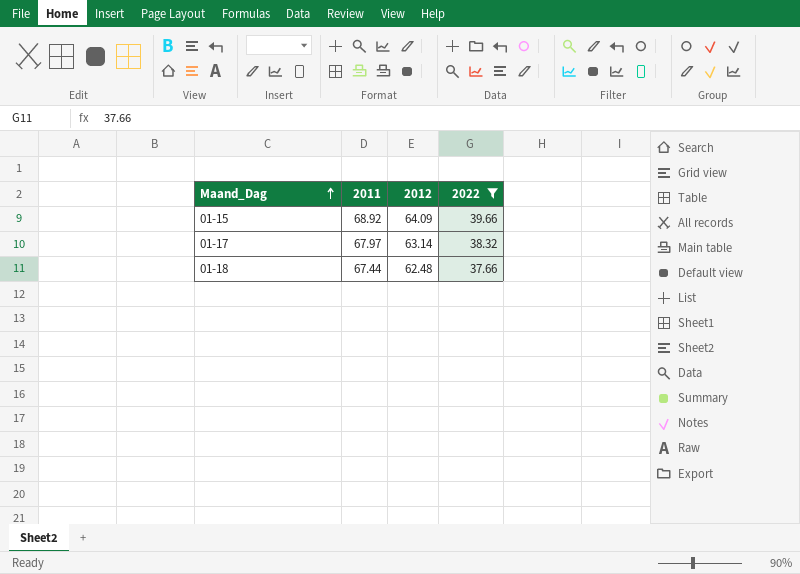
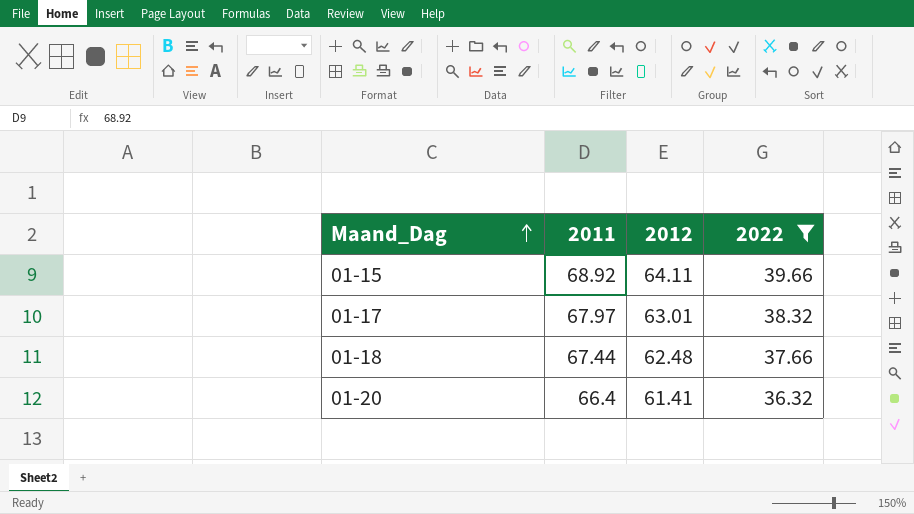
01-15 | 2012: 64.09 -> 64.11
01-17 | 2012: 63.14 -> 63.01
row 01-20: none -> 66.4 | 61.41 | 36.32

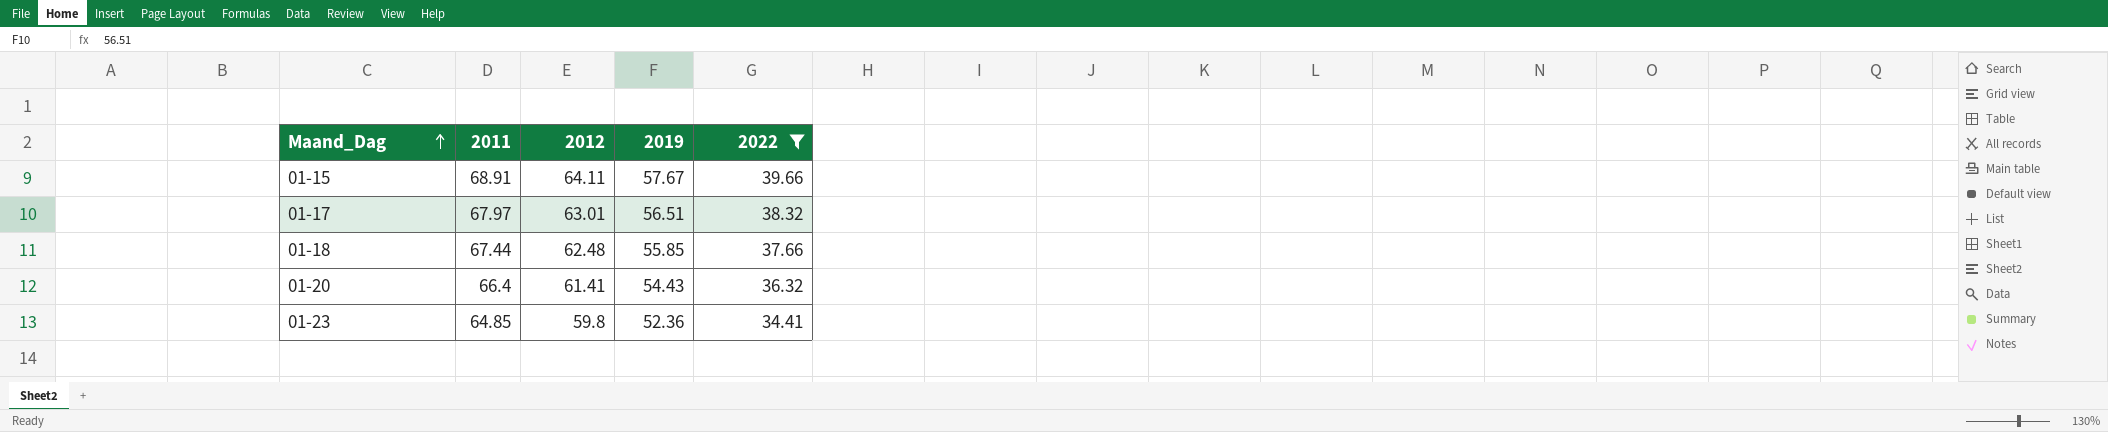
column 2019 | position: none -> 4
01-15 | 2011: 68.92 -> 68.91
row 01-23: none -> 64.85 | 59.8 | 52.36 | 34.41

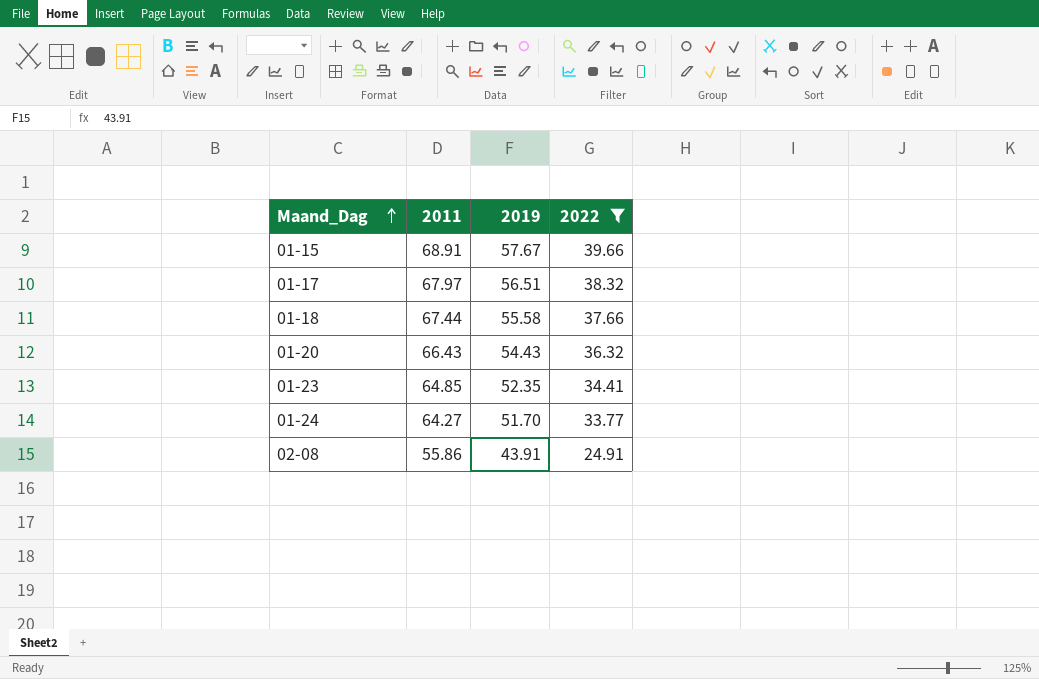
column 2012 | position: 3 -> none
01-18 | 2019: 55.85 -> 55.58
01-20 | 2011: 66.4 -> 66.43
01-23 | 2019: 52.36 -> 52.35
row 01-24: none -> 64.27 | 51.70 | 33.77
row 02-08: none -> 55.86 | 43.91 | 24.91

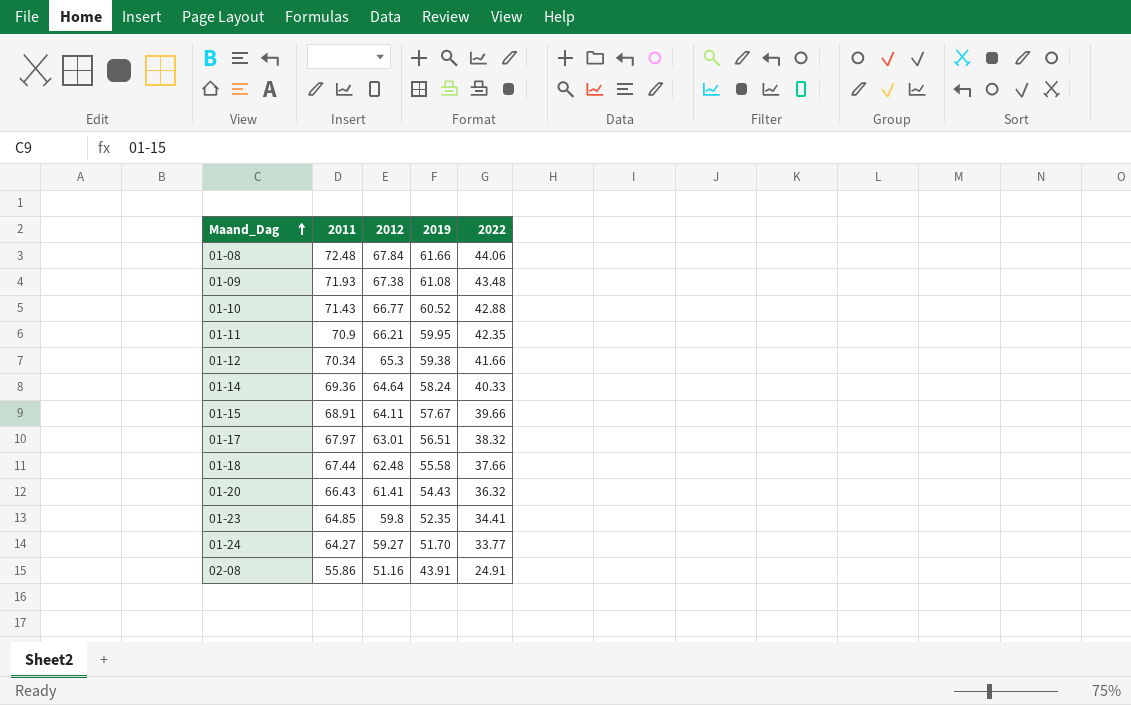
filter: 2022 <= 39.66 -> none
column 2012 | position: none -> 3

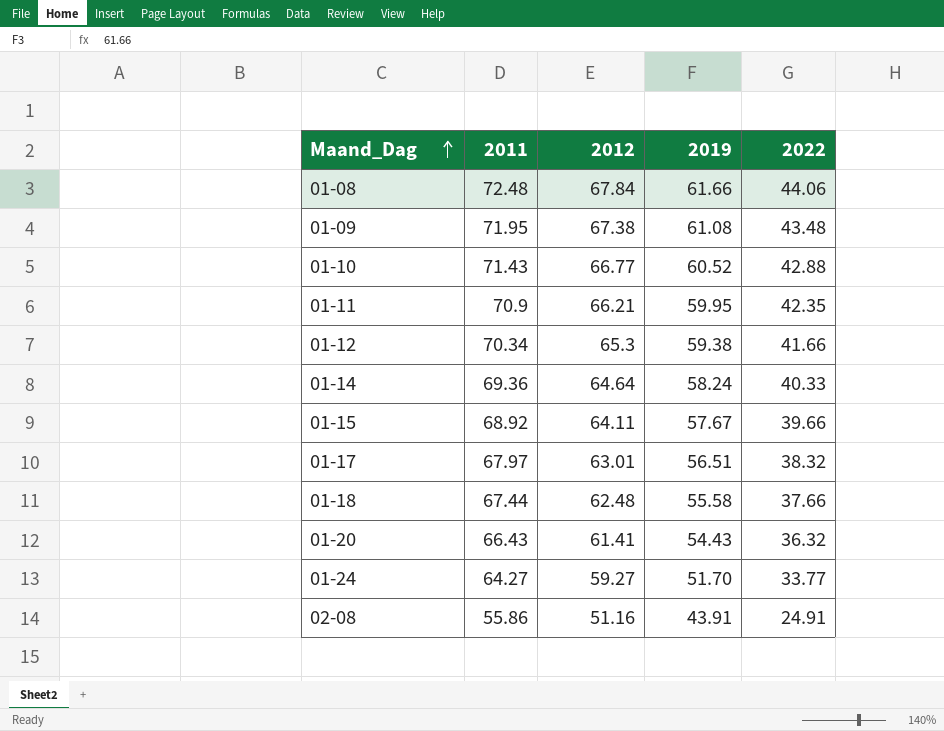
row 01-23: 64.85 | 59.8 | 52.35 | 34.41 -> none
01-09 | 2011: 71.93 -> 71.95
01-15 | 2011: 68.91 -> 68.92

